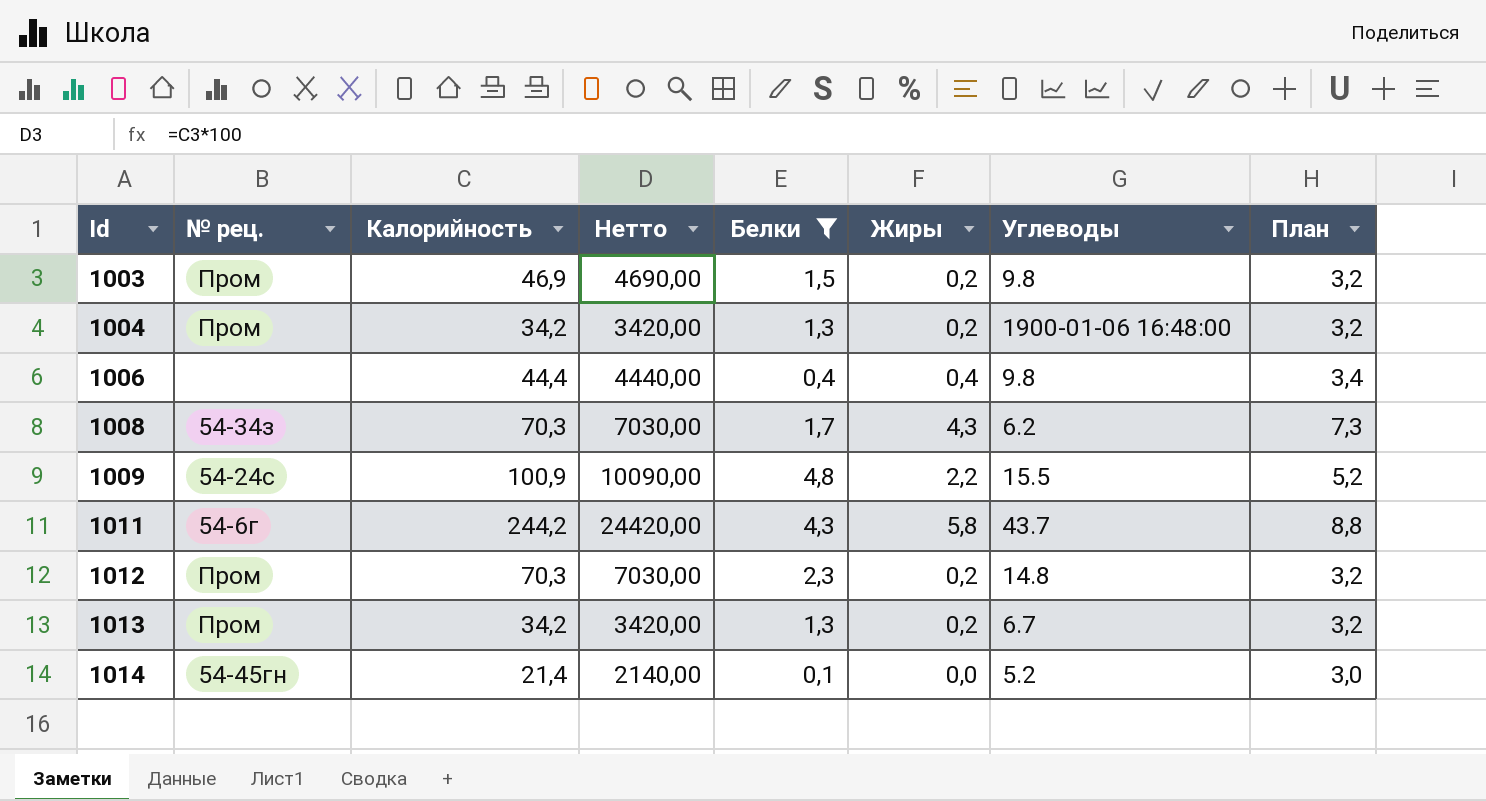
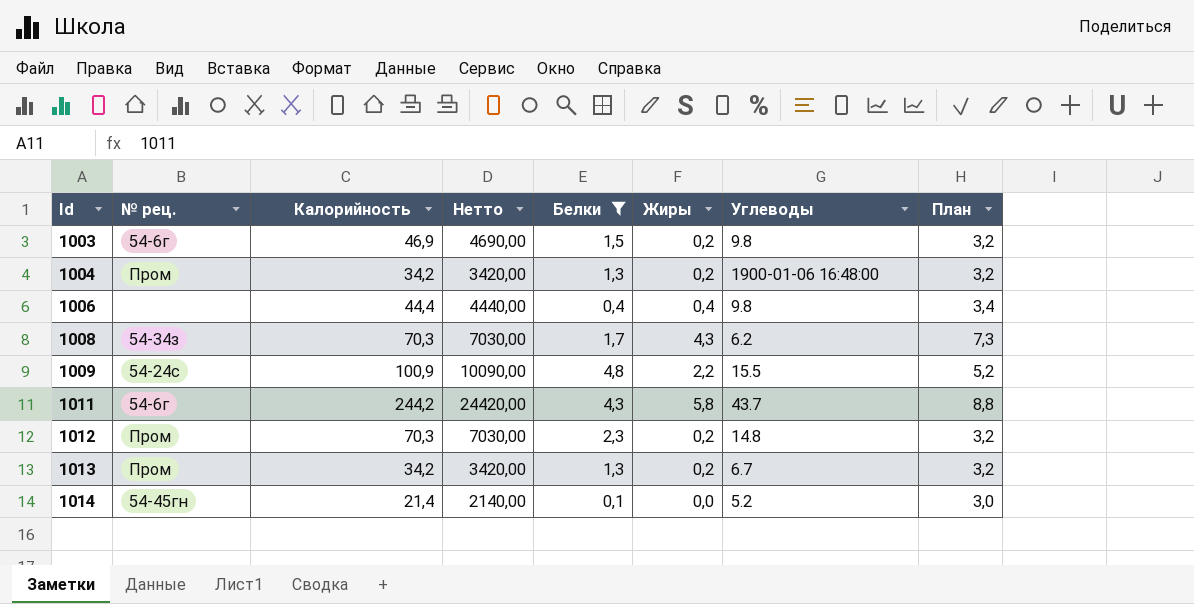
1003 | № рец.: Пром -> 54-6г

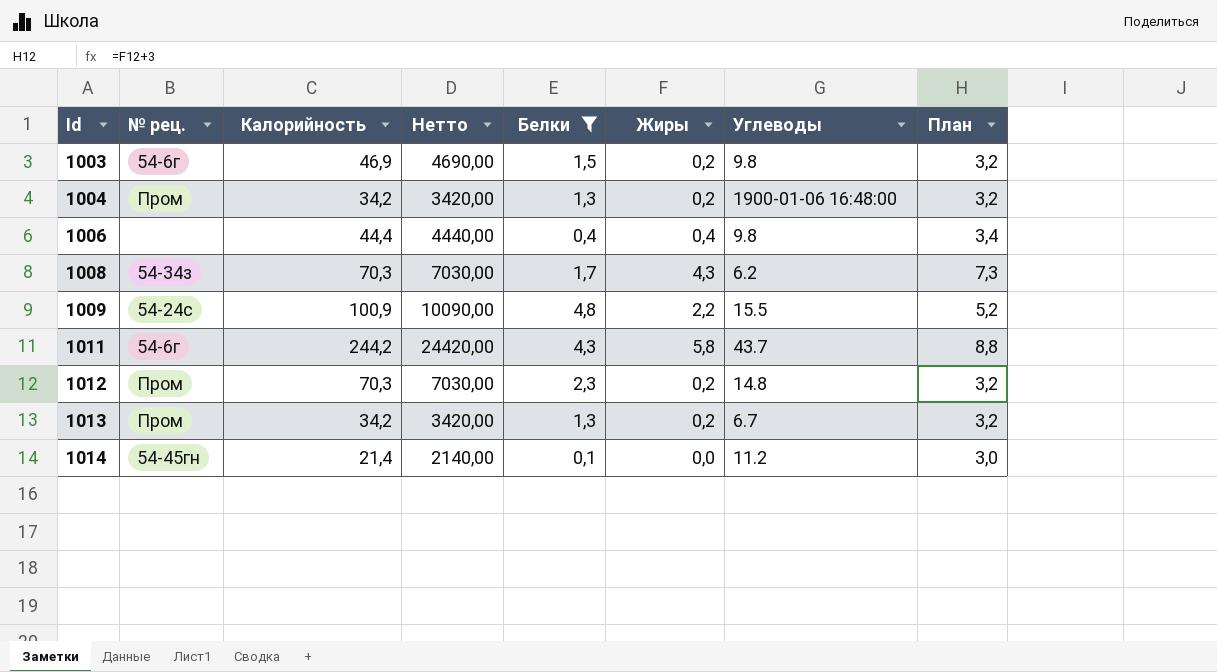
1014 | Углеводы: 5.2 -> 11.2

